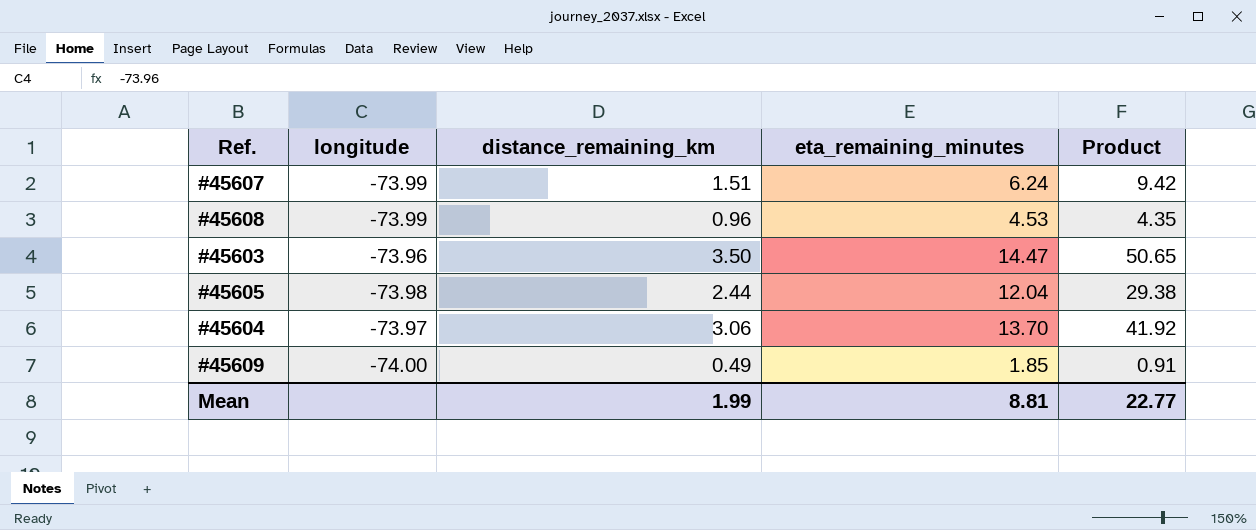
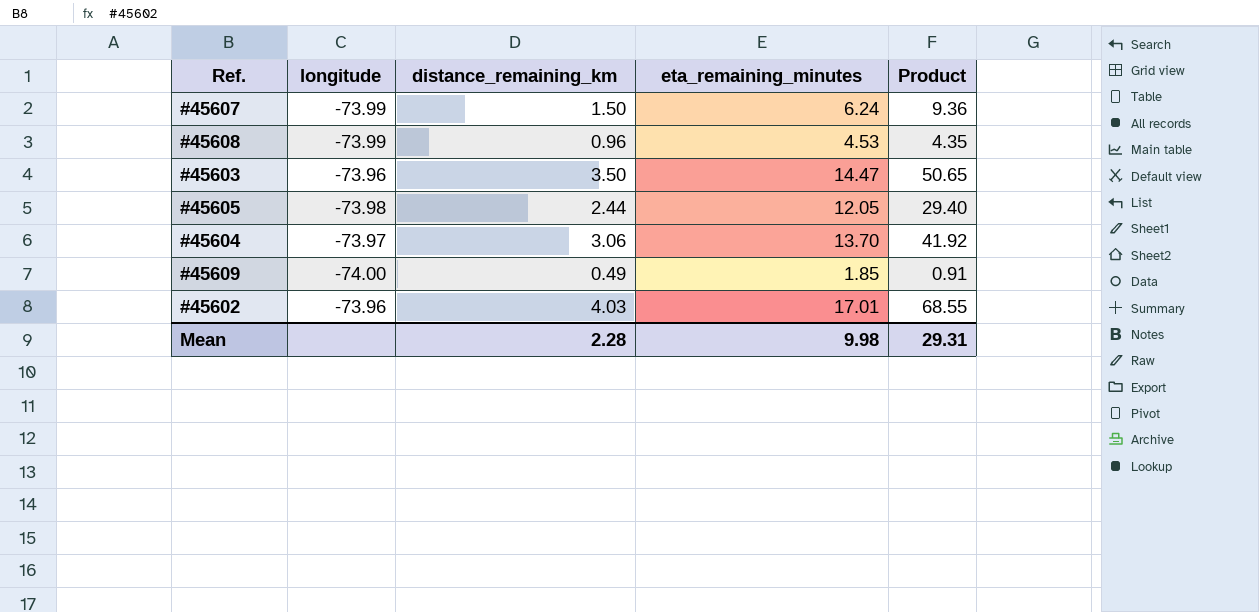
#45607 | distance_remaining_km: 1.51 -> 1.50
#45607 | Product: 9.42 -> 9.36
#45605 | eta_remaining_minutes: 12.04 -> 12.05
#45605 | Product: 29.38 -> 29.40
row #45602: none -> -73.96 | 4.03 | 17.01 | 68.55
Mean | distance_remaining_km: 1.99 -> 2.28
Mean | eta_remaining_minutes: 8.81 -> 9.98
Mean | Product: 22.77 -> 29.31

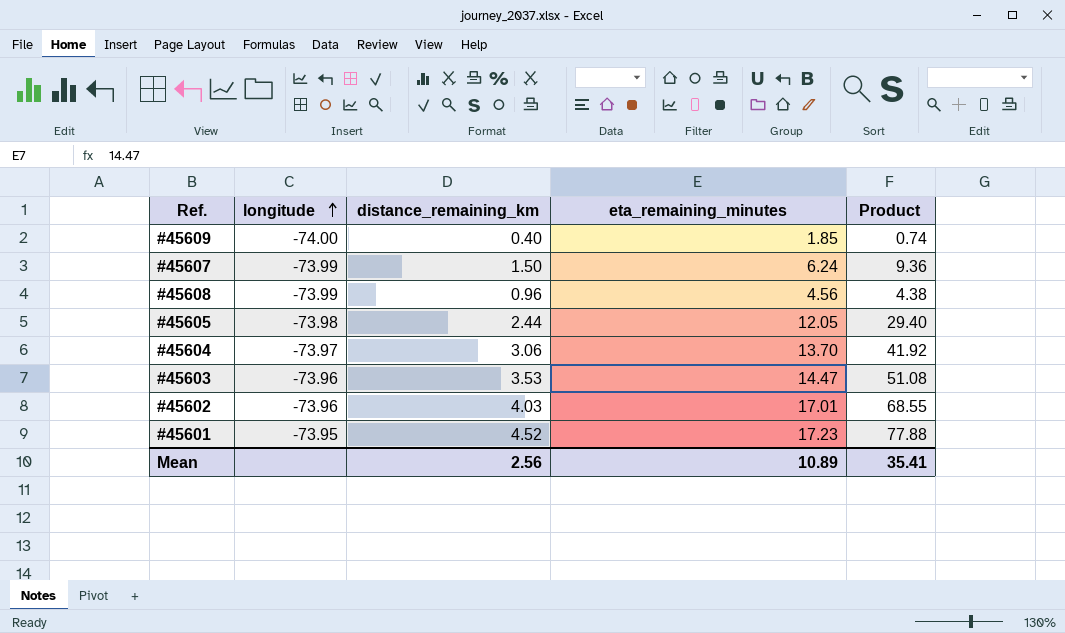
row order: none -> longitude ascending
#45609 | distance_remaining_km: 0.49 -> 0.40
#45609 | Product: 0.91 -> 0.74
#45608 | eta_remaining_minutes: 4.53 -> 4.56
#45608 | Product: 4.35 -> 4.38
#45603 | distance_remaining_km: 3.50 -> 3.53
#45603 | Product: 50.65 -> 51.08
row #45601: none -> -73.95 | 4.52 | 17.23 | 77.88
Mean | distance_remaining_km: 2.28 -> 2.56
Mean | eta_remaining_minutes: 9.98 -> 10.89
Mean | Product: 29.31 -> 35.41

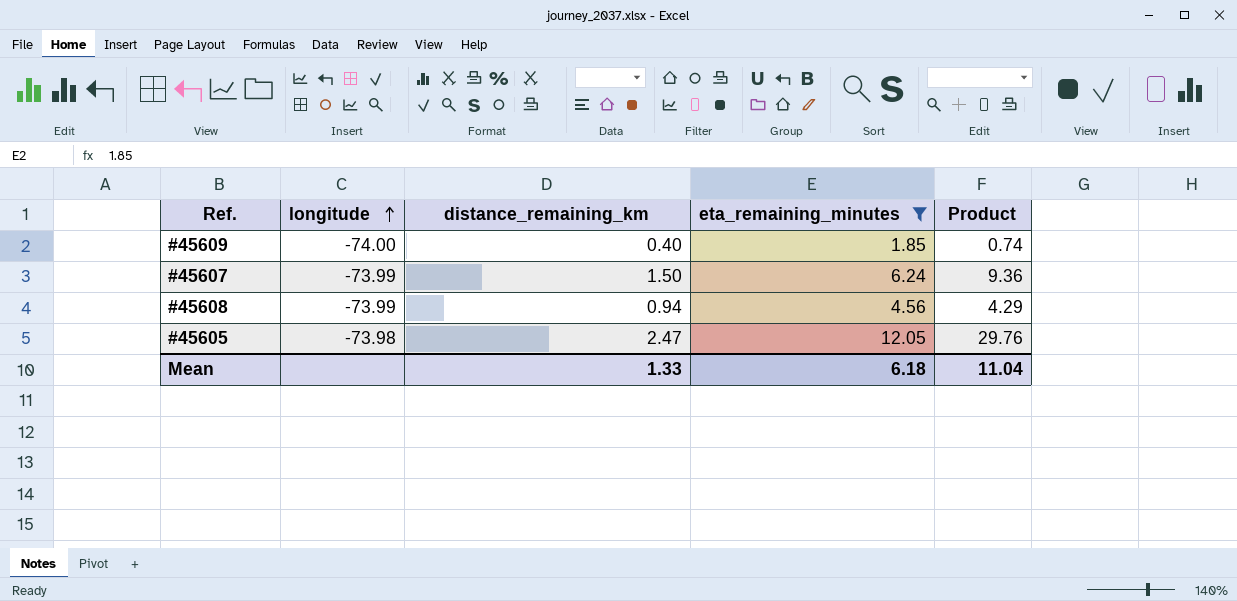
filter: none -> eta_remaining_minutes <= 12.05
#45608 | distance_remaining_km: 0.96 -> 0.94
#45608 | Product: 4.38 -> 4.29
#45605 | distance_remaining_km: 2.44 -> 2.47
#45605 | Product: 29.40 -> 29.76
Mean | distance_remaining_km: 2.56 -> 1.33
Mean | eta_remaining_minutes: 10.89 -> 6.18
Mean | Product: 35.41 -> 11.04

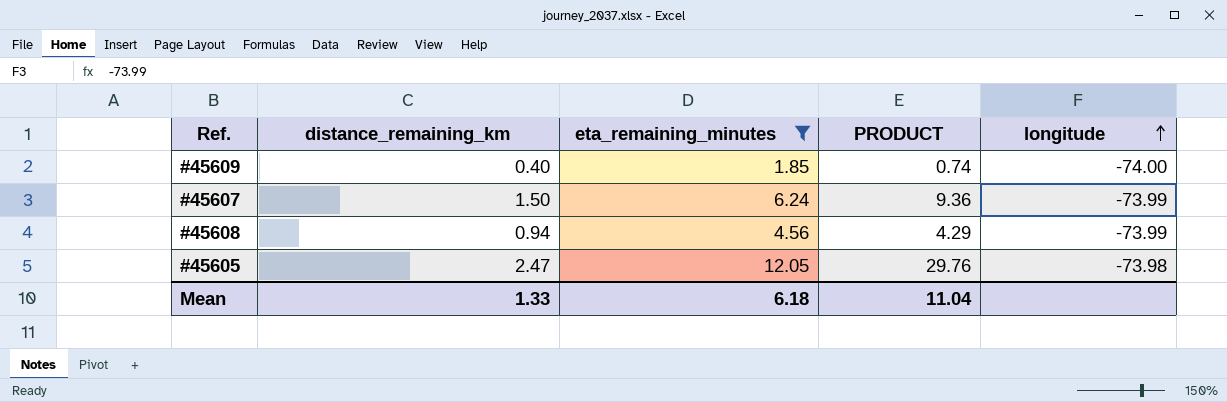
column name: Product -> PRODUCT
column longitude | position: 2 -> 5

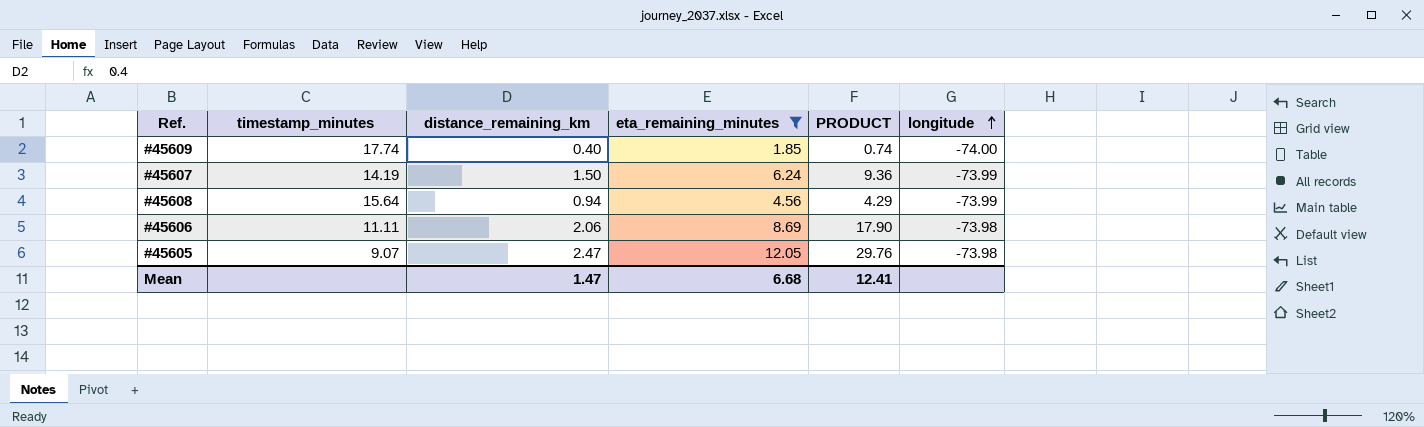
column timestamp_minutes | position: none -> 2
row #45606: none -> 11.11 | 2.06 | 8.69 | 17.90 | -73.98
Mean | distance_remaining_km: 1.33 -> 1.47
Mean | eta_remaining_minutes: 6.18 -> 6.68
Mean | PRODUCT: 11.04 -> 12.41

